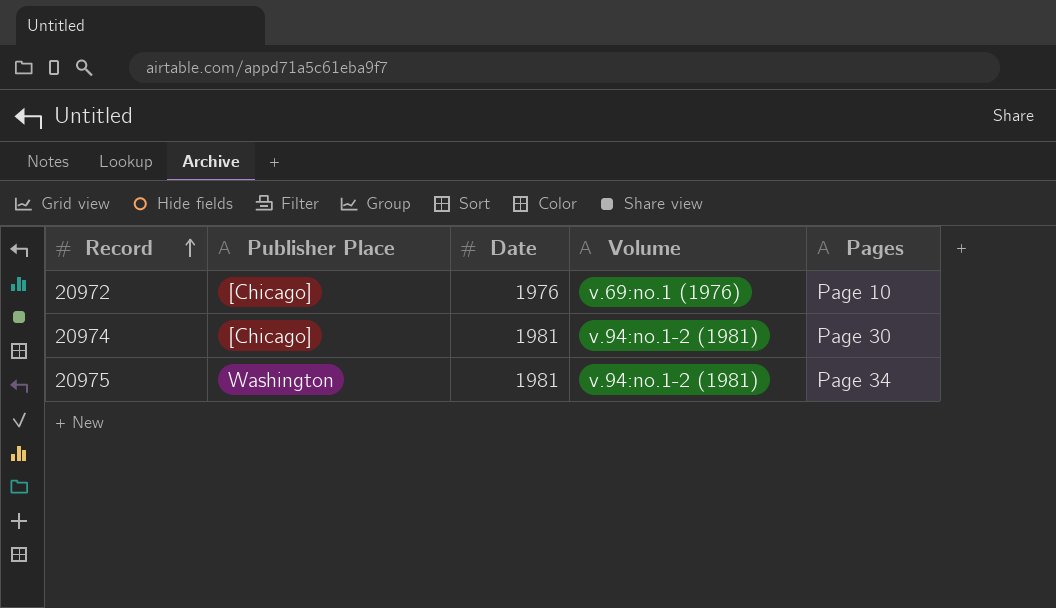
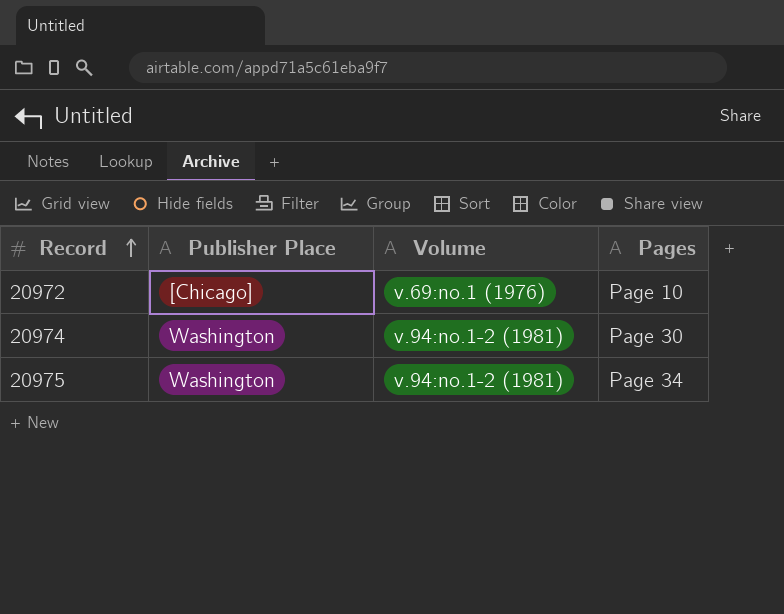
column Date | position: 3 -> none
20974 | Publisher Place: [Chicago] -> Washington

